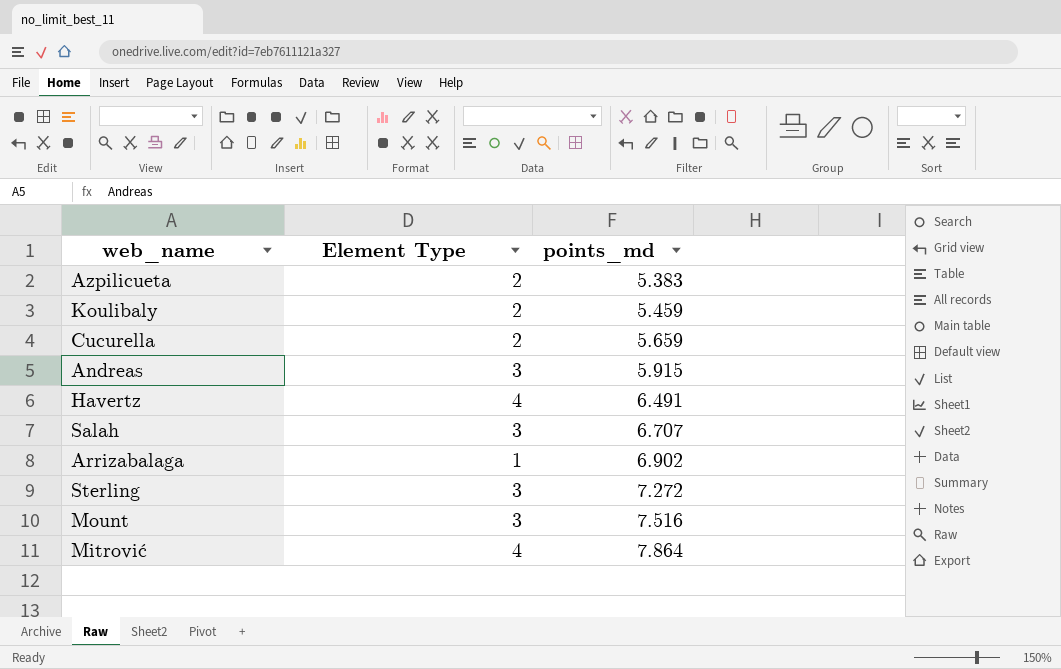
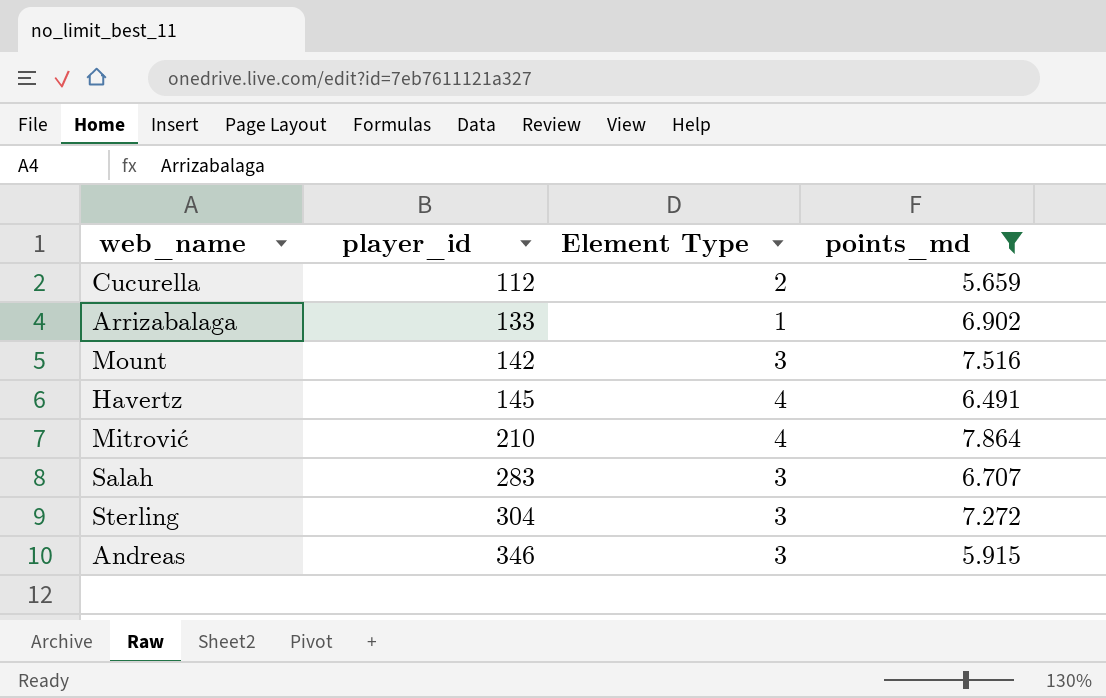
filter: none -> points_md >= 5.659
row order: points_md ascending -> player_id ascending
column player_id | position: none -> 2

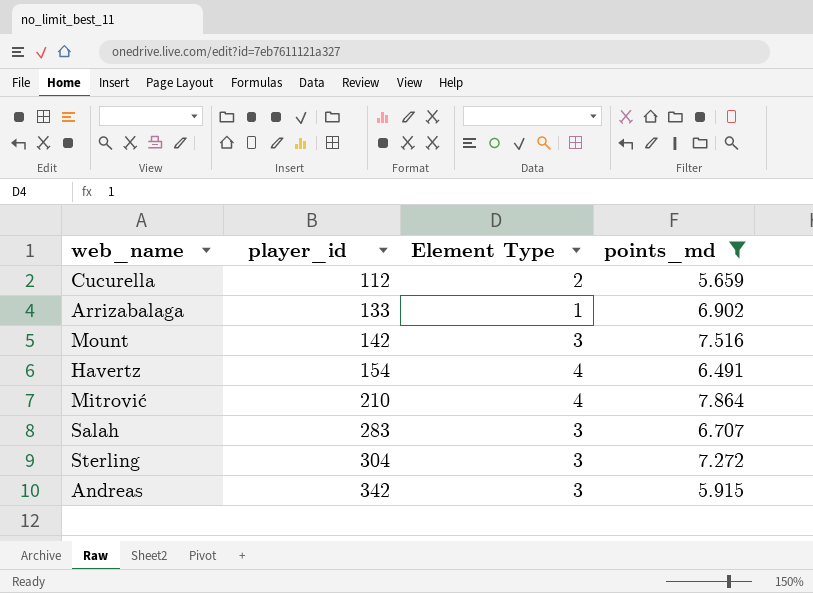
Havertz | player_id: 145 -> 154
Andreas | player_id: 346 -> 342

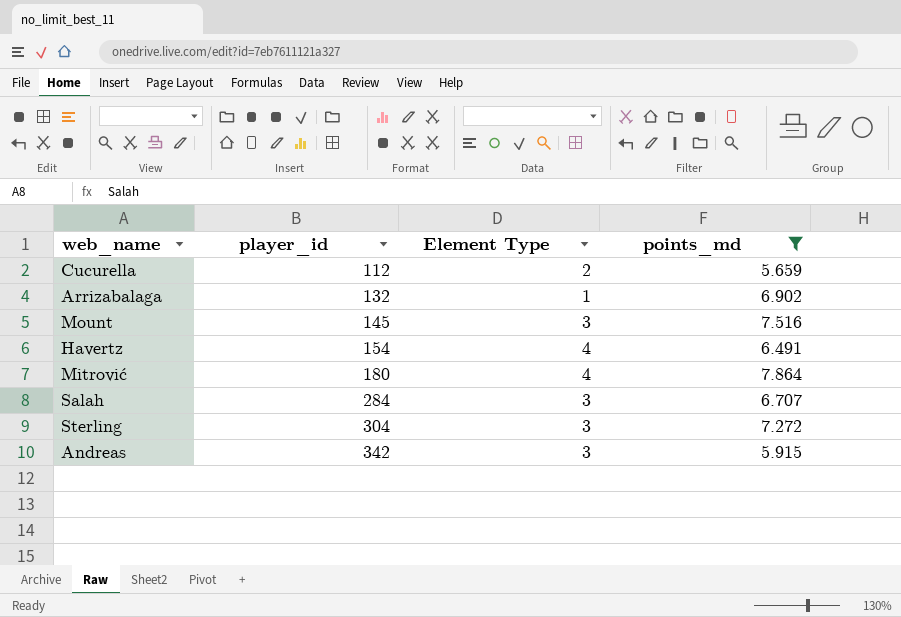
Arrizabalaga | player_id: 133 -> 132
Mount | player_id: 142 -> 145
Mitrović | player_id: 210 -> 180
Salah | player_id: 283 -> 284

